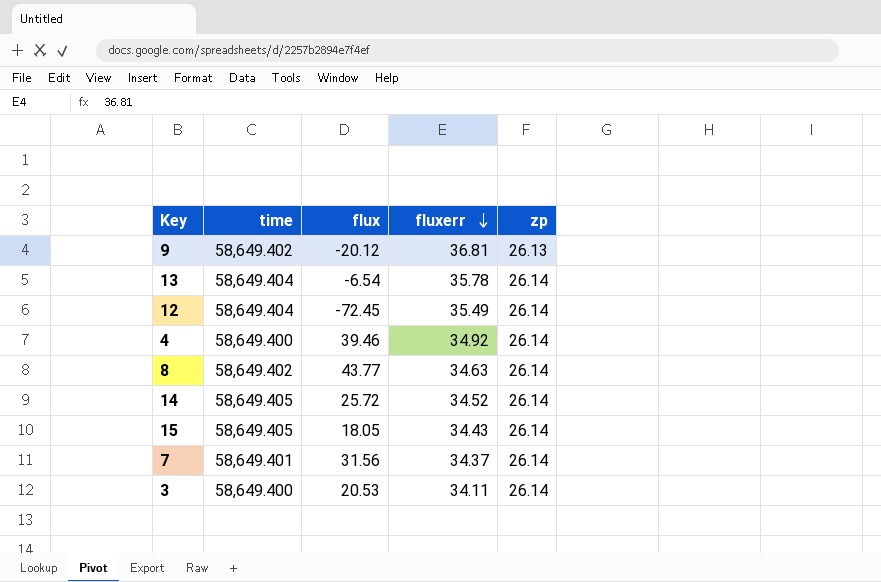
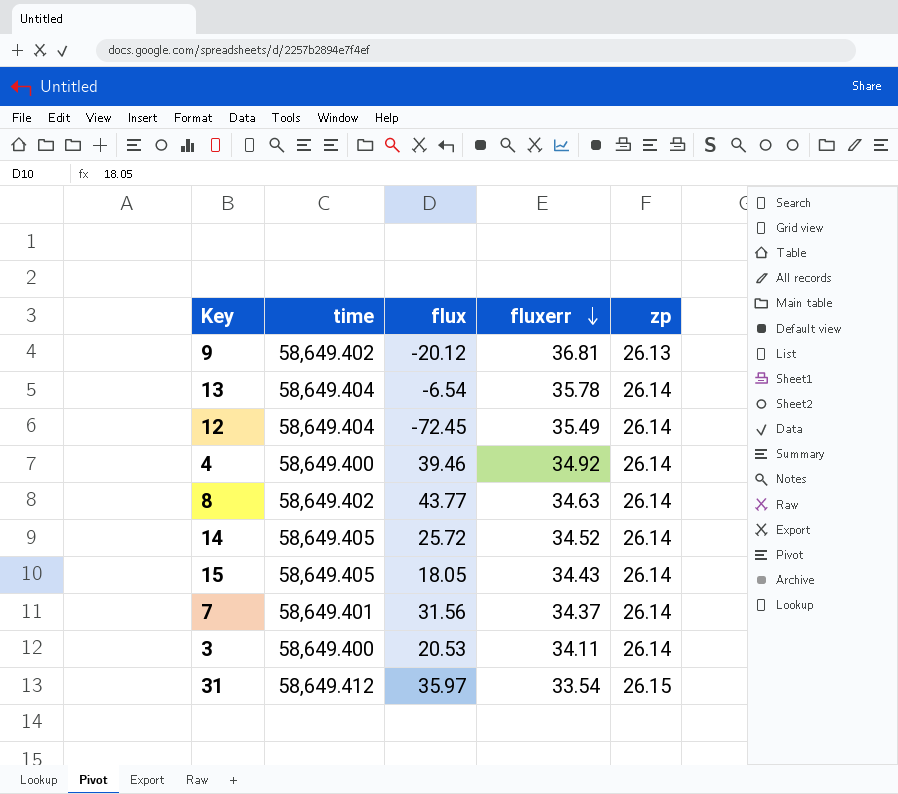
row 31: none -> 58,649.412 | 35.97 | 33.54 | 26.15

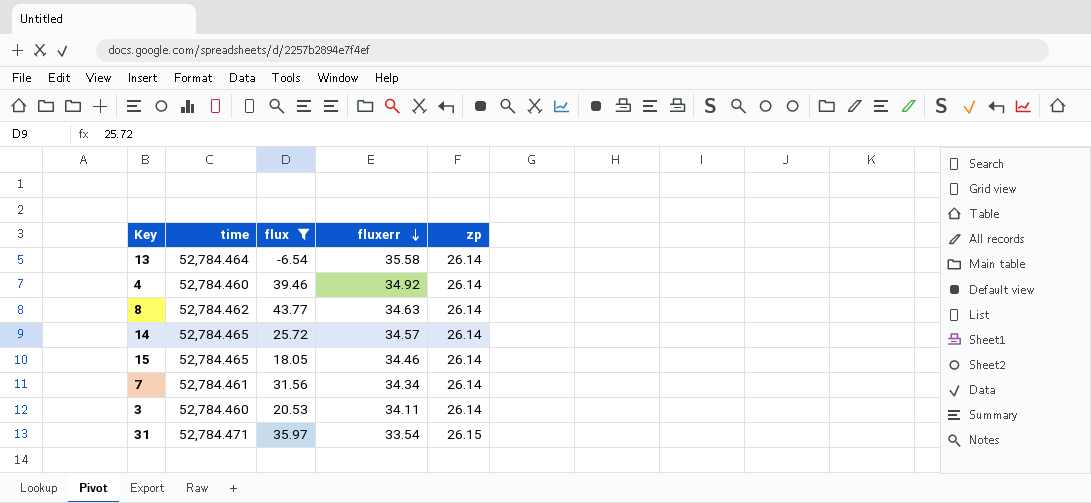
filter: none -> flux >= -6.54
13 | time: 58,649.404 -> 52,784.464
13 | fluxerr: 35.78 -> 35.58
4 | time: 58,649.400 -> 52,784.460
8 | time: 58,649.402 -> 52,784.462
14 | time: 58,649.405 -> 52,784.465
14 | fluxerr: 34.52 -> 34.57
15 | time: 58,649.405 -> 52,784.465
15 | fluxerr: 34.43 -> 34.46
7 | time: 58,649.401 -> 52,784.461
7 | fluxerr: 34.37 -> 34.34
3 | time: 58,649.400 -> 52,784.460
31 | time: 58,649.412 -> 52,784.471

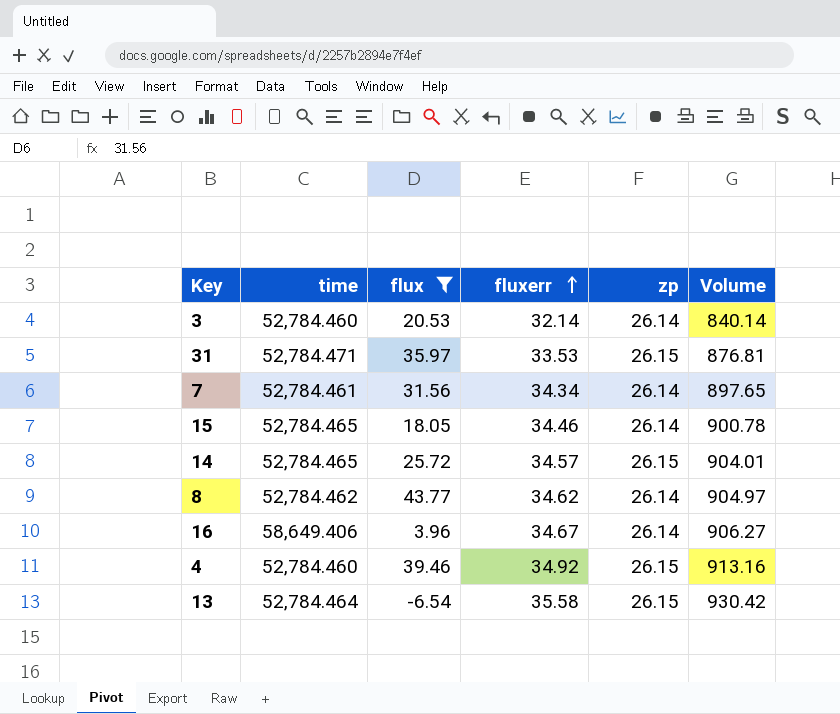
row order: fluxerr descending -> fluxerr ascending
column Volume | formula: none -> [fluxerr] * [zp]
3 | fluxerr: 34.11 -> 32.14
31 | fluxerr: 33.54 -> 33.53
14 | zp: 26.14 -> 26.15
8 | fluxerr: 34.63 -> 34.62
row 16: none -> 58,649.406 | 3.96 | 34.67 | 26.14 | 906.27
4 | zp: 26.14 -> 26.15
13 | zp: 26.14 -> 26.15

